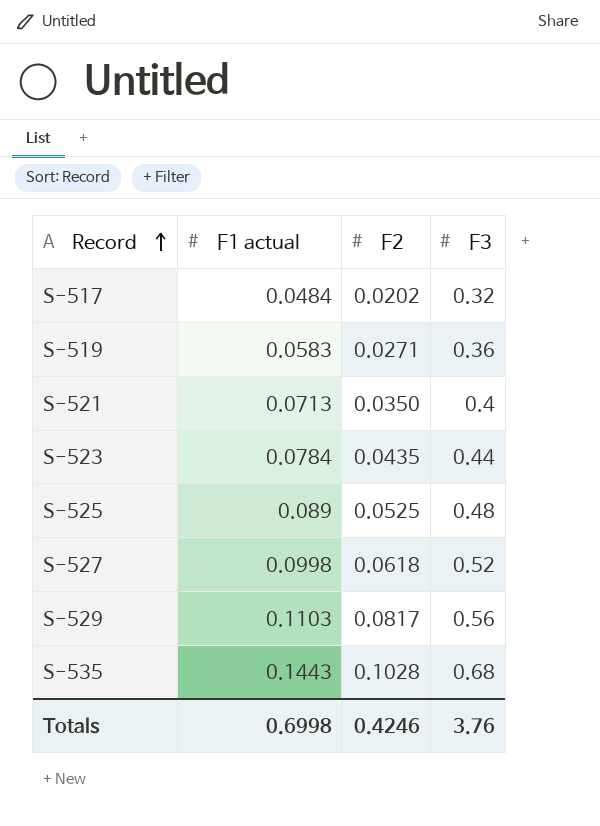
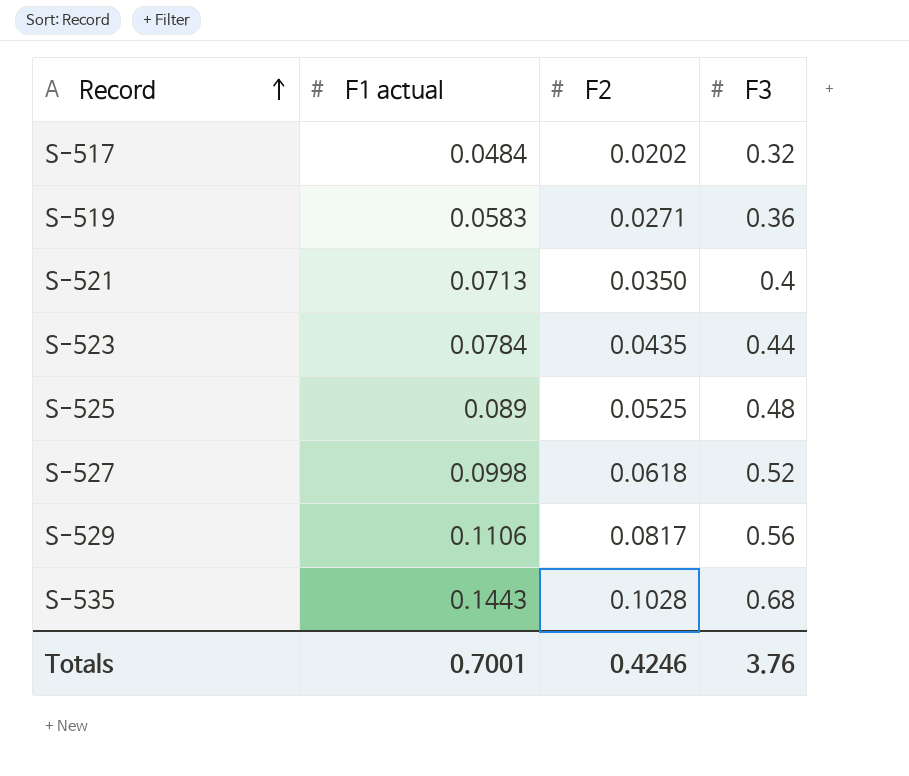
S-529 | F1 actual: 0.1103 -> 0.1106
Totals | F1 actual: 0.6998 -> 0.7001

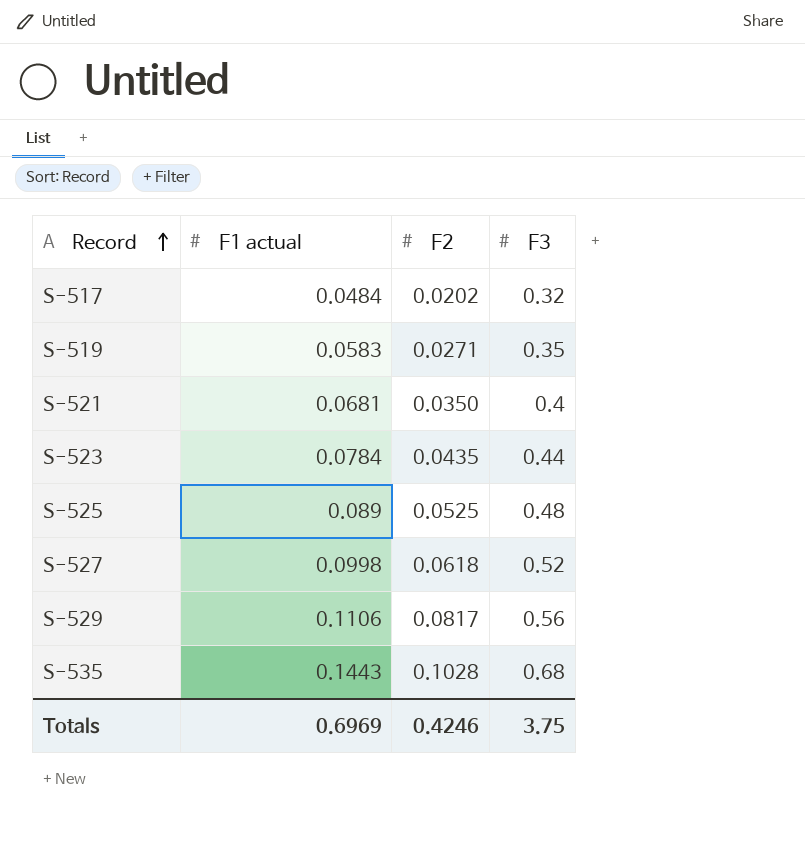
S-519 | F3: 0.36 -> 0.35
S-521 | F1 actual: 0.0713 -> 0.0681
Totals | F1 actual: 0.7001 -> 0.6969
Totals | F3: 3.76 -> 3.75

